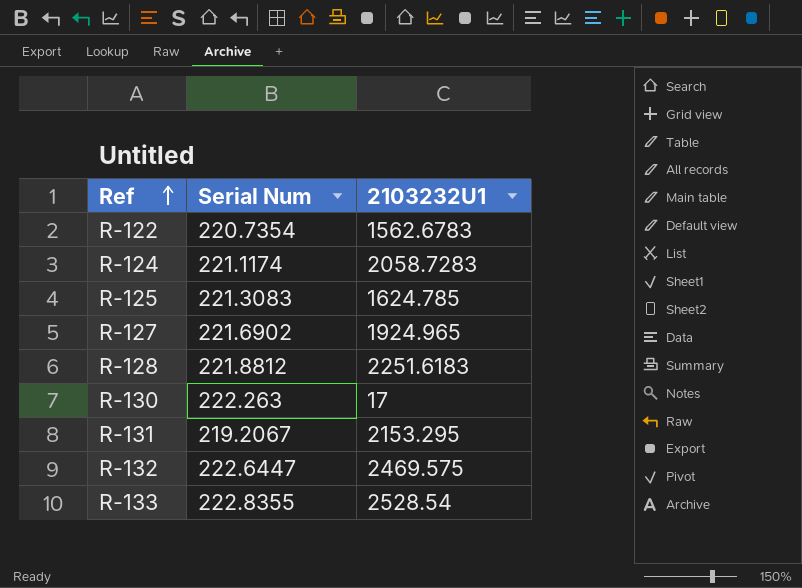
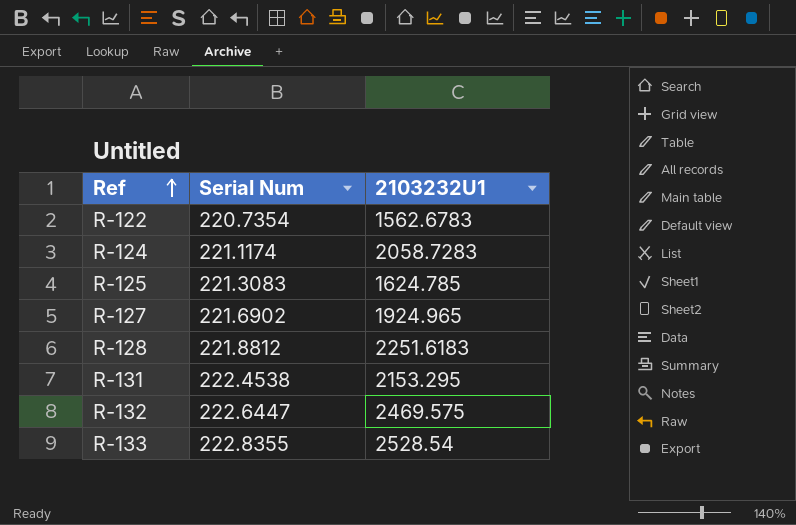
row R-130: 222.263 | 17 -> none
R-131 | Serial Num: 219.2067 -> 222.4538

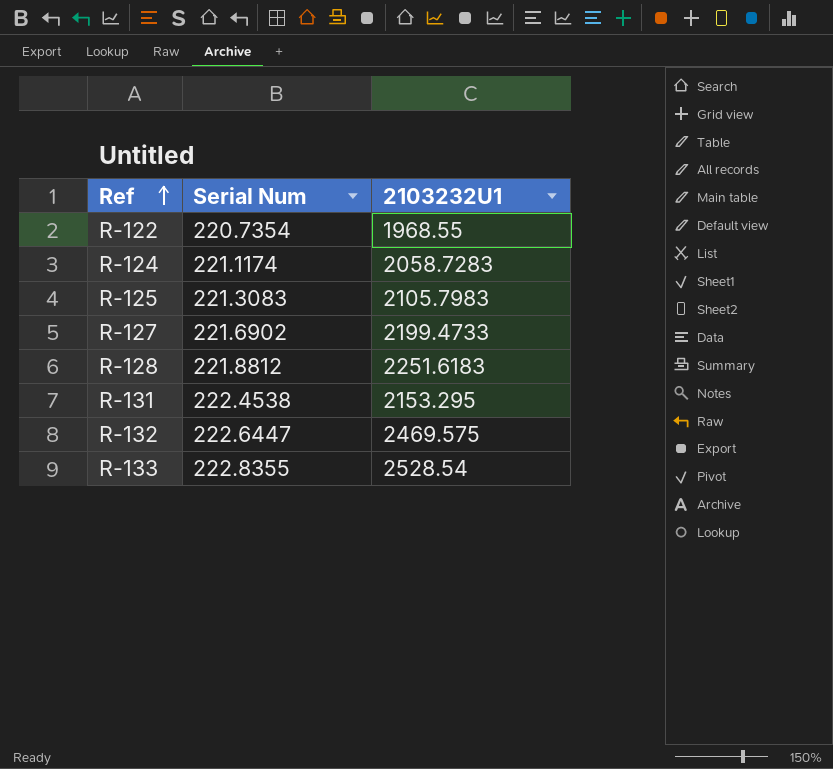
R-122 | 2103232U1: 1562.6783 -> 1968.55
R-125 | 2103232U1: 1624.785 -> 2105.7983
R-127 | 2103232U1: 1924.965 -> 2199.4733

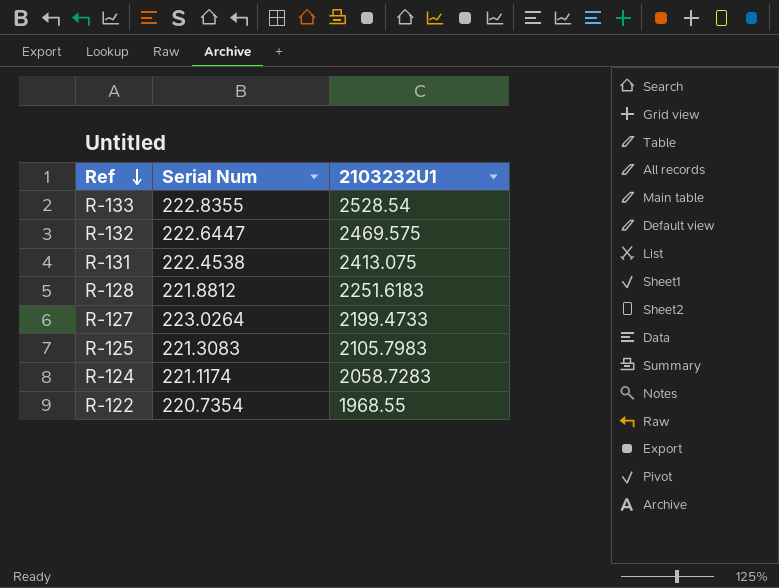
row order: Ref ascending -> Ref descending
R-131 | 2103232U1: 2153.295 -> 2413.075
R-127 | Serial Num: 221.6902 -> 223.0264

